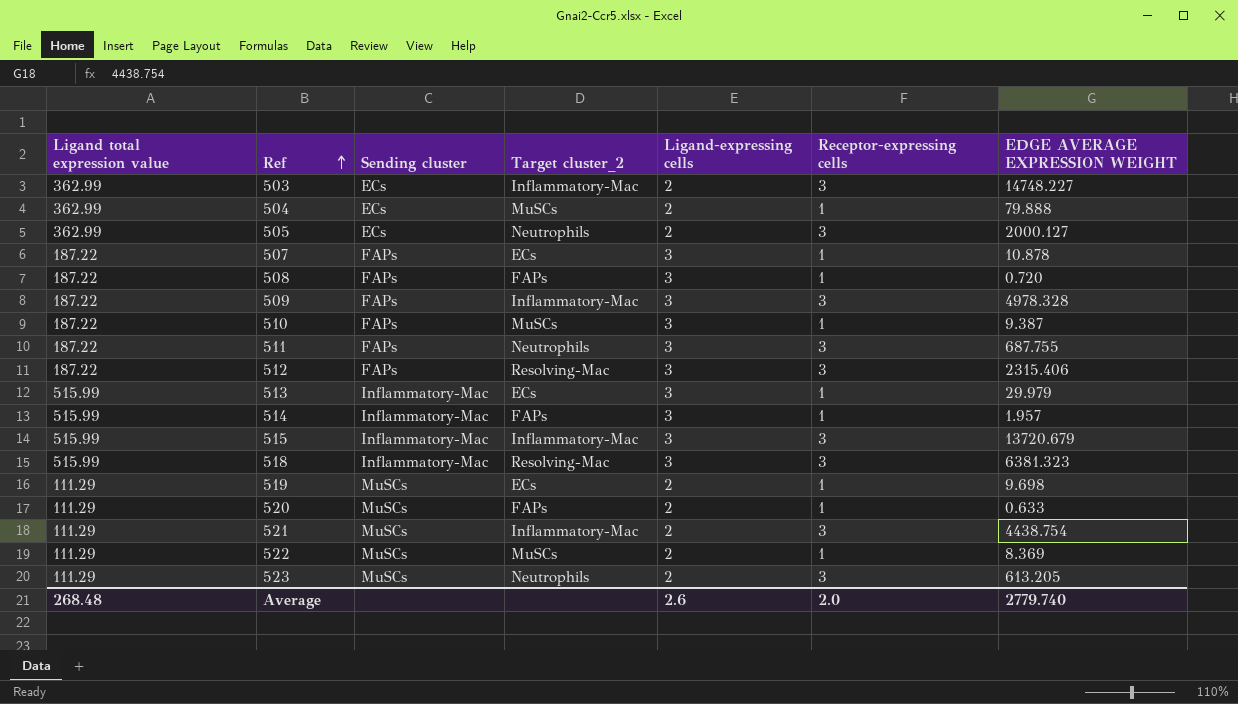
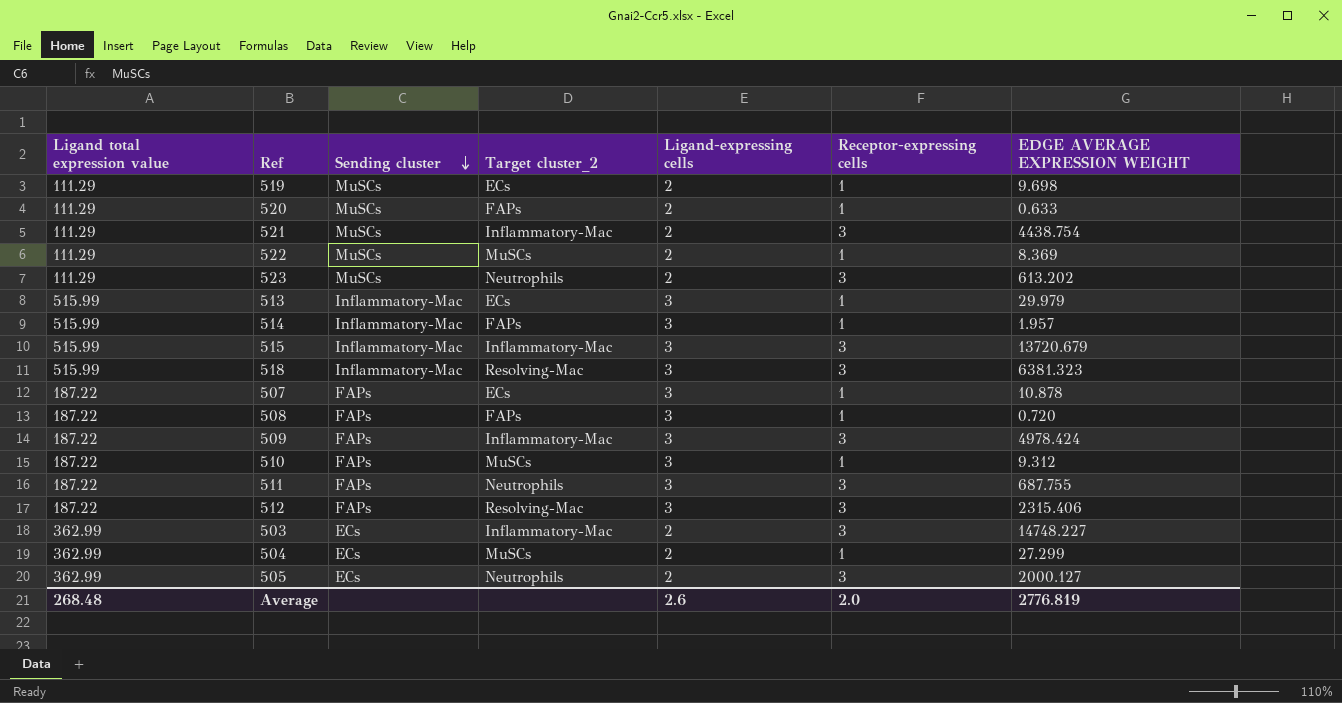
row order: Ref ascending -> Sending cluster descending
523 | EDGE AVERAGE EXPRESSION WEIGHT: 613.205 -> 613.202
509 | EDGE AVERAGE EXPRESSION WEIGHT: 4978.328 -> 4978.424
510 | EDGE AVERAGE EXPRESSION WEIGHT: 9.387 -> 9.312
504 | EDGE AVERAGE EXPRESSION WEIGHT: 79.888 -> 27.299
Average | EDGE AVERAGE EXPRESSION WEIGHT: 2779.740 -> 2776.819

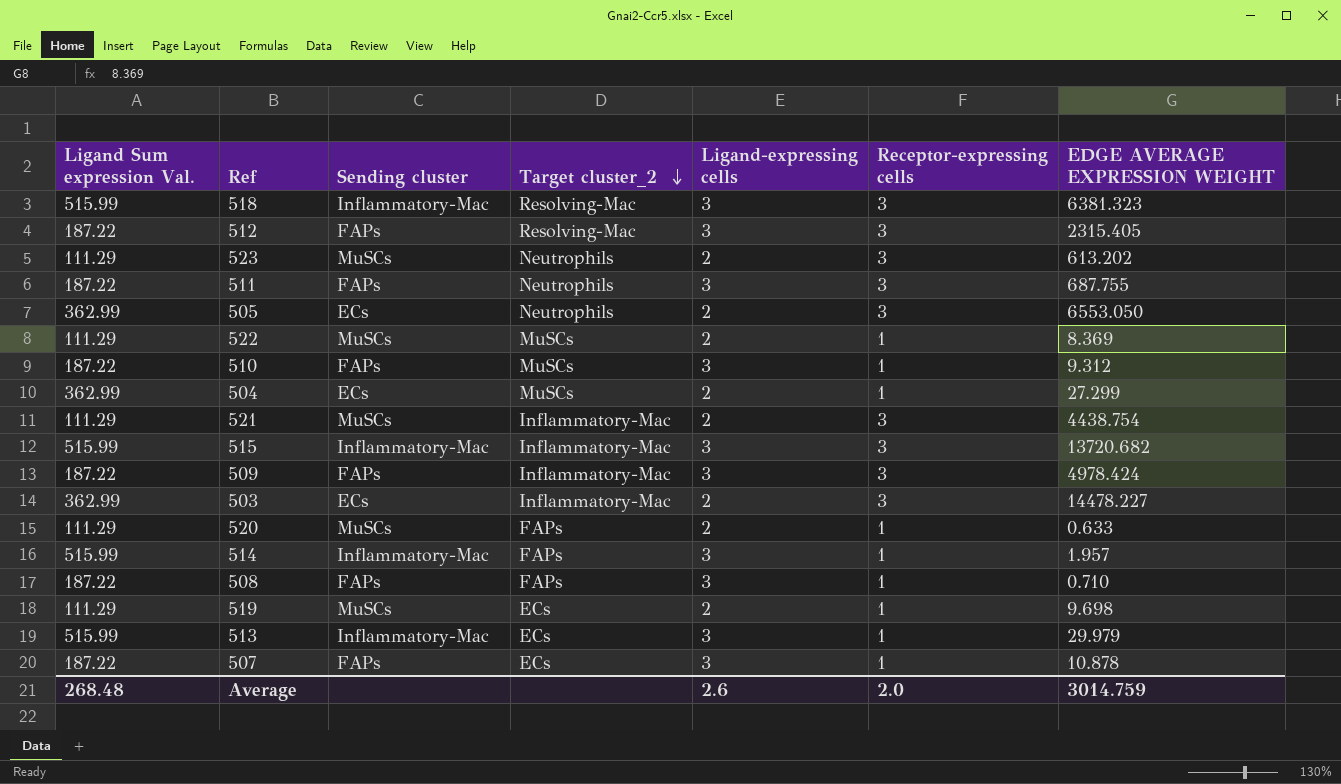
row order: Sending cluster descending -> Target cluster_2 descending
column name: Ligand total expression value -> Ligand Sum expression Val.
512 | EDGE AVERAGE EXPRESSION WEIGHT: 2315.406 -> 2315.405
505 | EDGE AVERAGE EXPRESSION WEIGHT: 2000.127 -> 6553.050
515 | EDGE AVERAGE EXPRESSION WEIGHT: 13720.679 -> 13720.682
503 | EDGE AVERAGE EXPRESSION WEIGHT: 14748.227 -> 14478.227
508 | EDGE AVERAGE EXPRESSION WEIGHT: 0.720 -> 0.710
Average | EDGE AVERAGE EXPRESSION WEIGHT: 2776.819 -> 3014.759

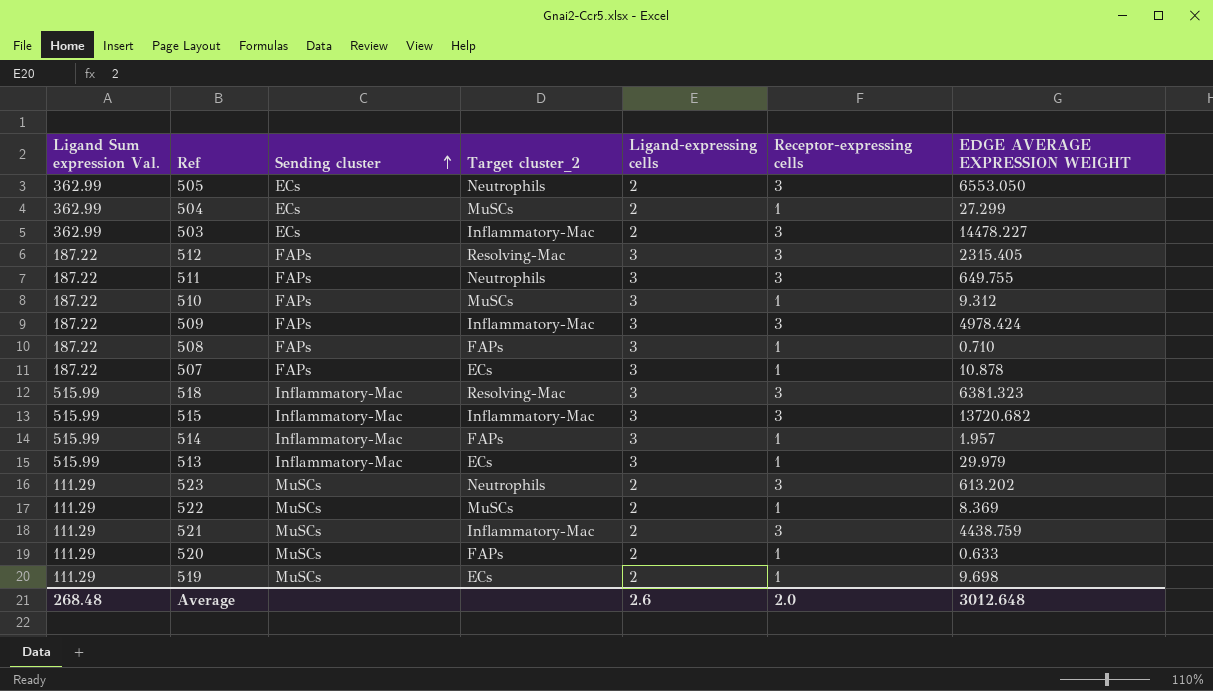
row order: Target cluster_2 descending -> Sending cluster ascending
511 | EDGE AVERAGE EXPRESSION WEIGHT: 687.755 -> 649.755
521 | EDGE AVERAGE EXPRESSION WEIGHT: 4438.754 -> 4438.759
Average | EDGE AVERAGE EXPRESSION WEIGHT: 3014.759 -> 3012.648

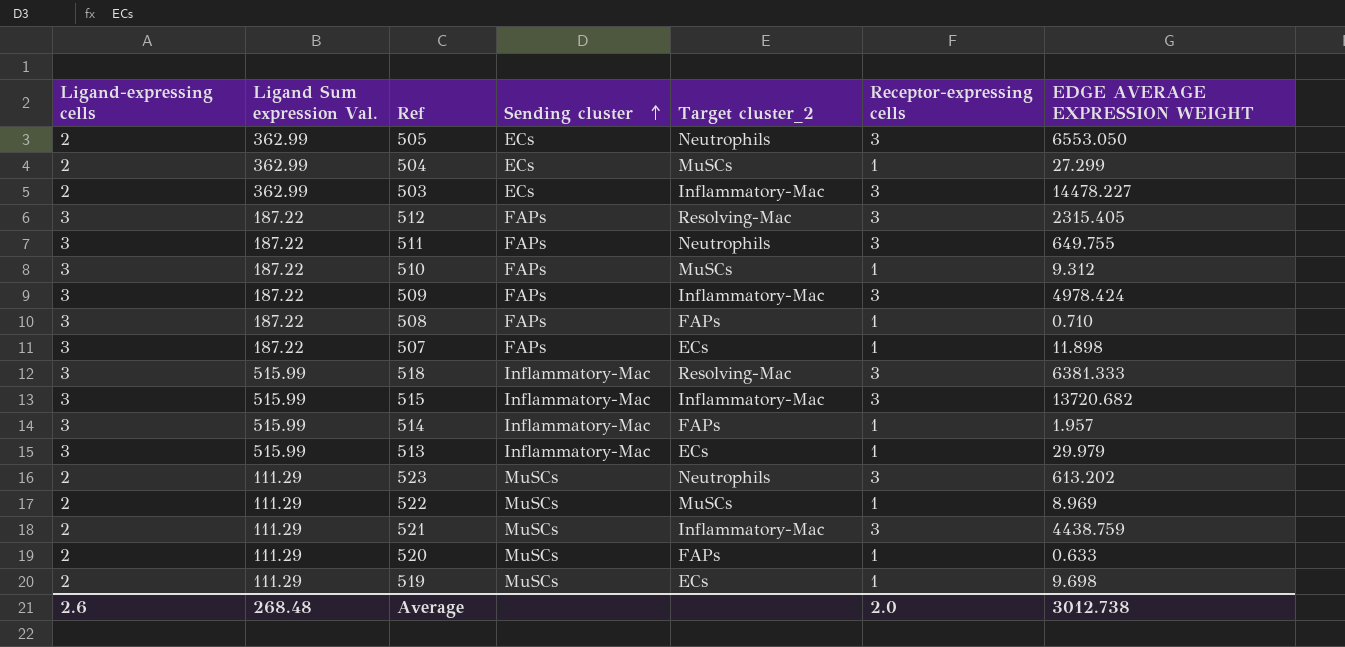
column Ligand-expressing cells | position: 5 -> 1
507 | EDGE AVERAGE EXPRESSION WEIGHT: 10.878 -> 11.898
518 | EDGE AVERAGE EXPRESSION WEIGHT: 6381.323 -> 6381.333
522 | EDGE AVERAGE EXPRESSION WEIGHT: 8.369 -> 8.969
Average | EDGE AVERAGE EXPRESSION WEIGHT: 3012.648 -> 3012.738

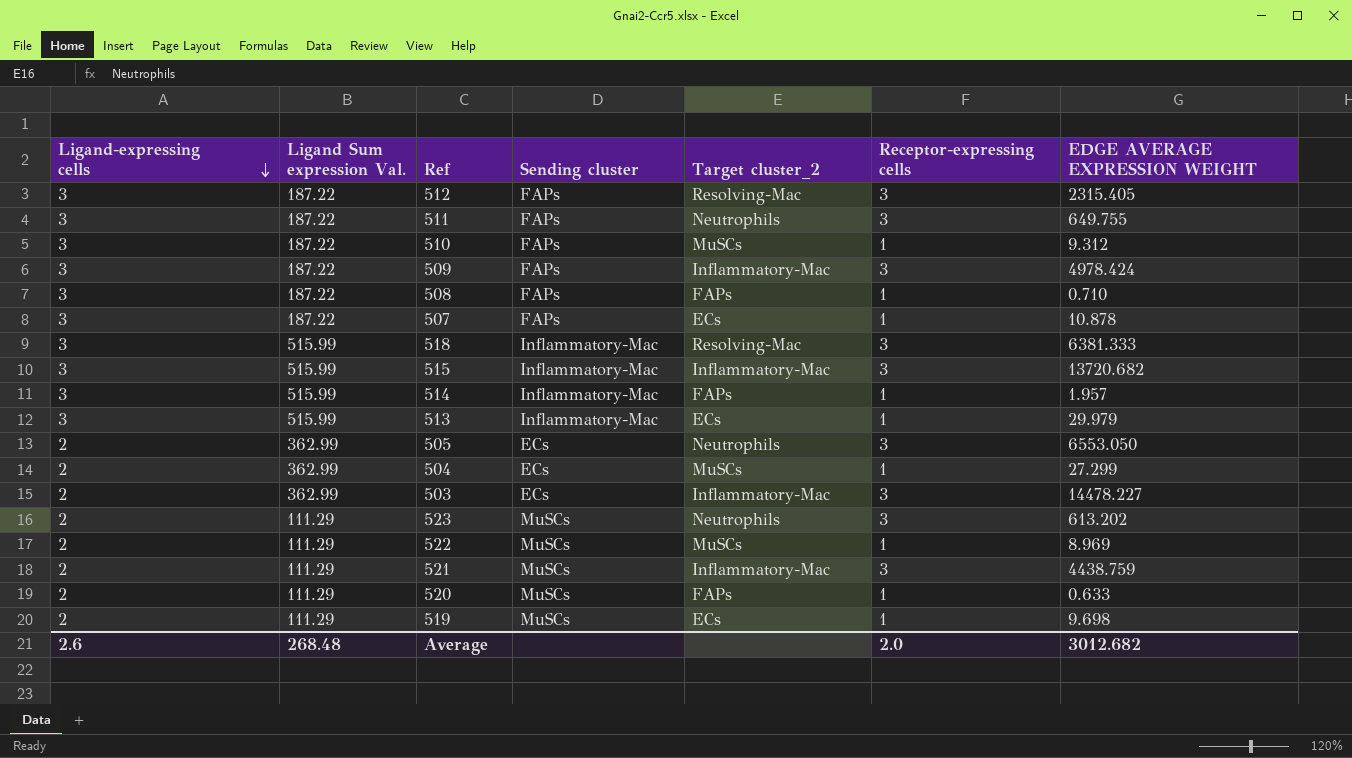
row order: Sending cluster ascending -> Ligand-expressing cells descending
507 | EDGE AVERAGE EXPRESSION WEIGHT: 11.898 -> 10.878
Average | EDGE AVERAGE EXPRESSION WEIGHT: 3012.738 -> 3012.682

